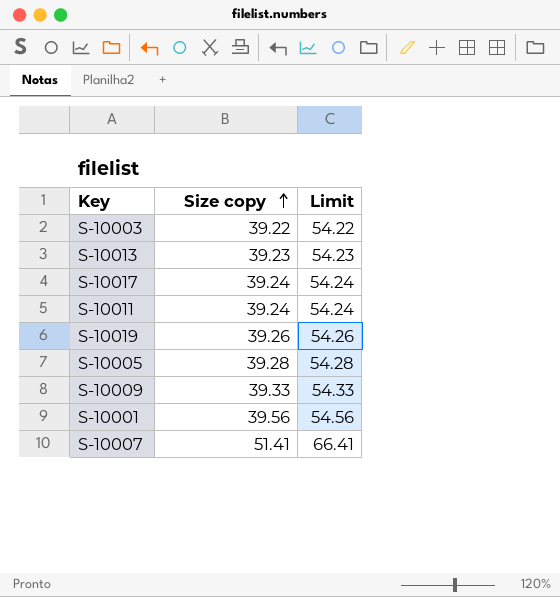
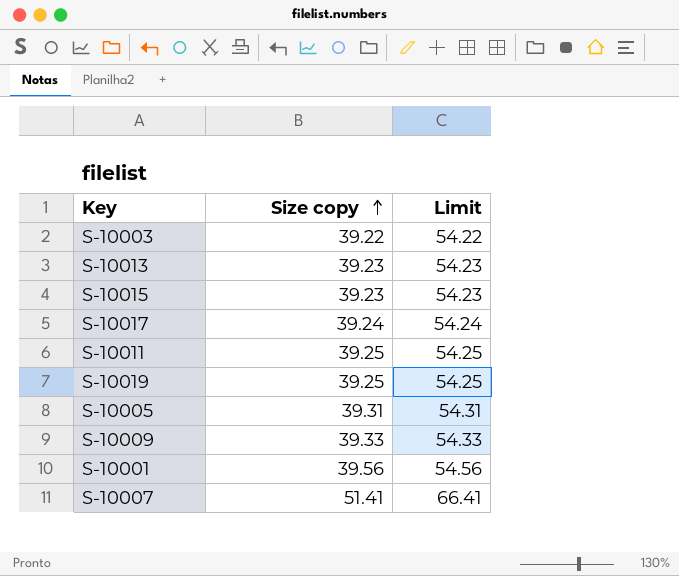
row S-10015: none -> 39.23 | 54.23
S-10011 | Size copy: 39.24 -> 39.25
S-10011 | Limit: 54.24 -> 54.25
S-10019 | Size copy: 39.26 -> 39.25
S-10019 | Limit: 54.26 -> 54.25
S-10005 | Size copy: 39.28 -> 39.31
S-10005 | Limit: 54.28 -> 54.31

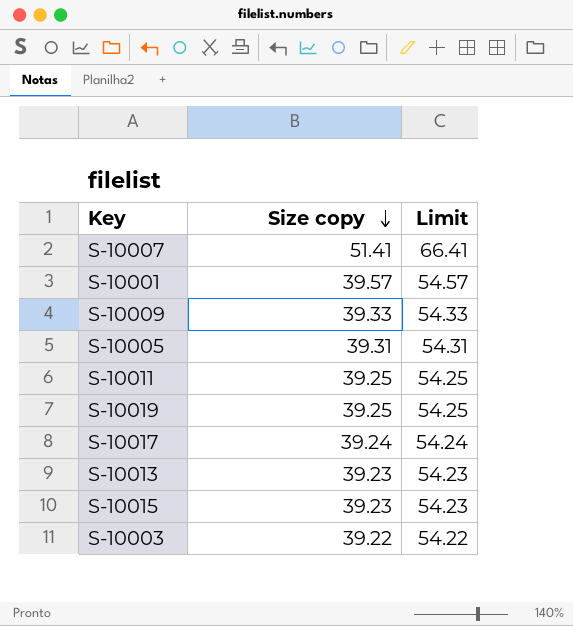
row order: Size copy ascending -> Size copy descending
S-10001 | Size copy: 39.56 -> 39.57
S-10001 | Limit: 54.56 -> 54.57

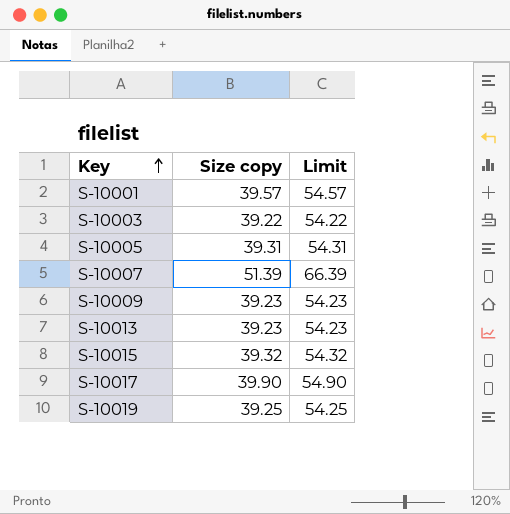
row order: Size copy descending -> Key ascending
row S-10011: 39.25 | 54.25 -> none
S-10007 | Size copy: 51.41 -> 51.39
S-10007 | Limit: 66.41 -> 66.39
S-10009 | Size copy: 39.33 -> 39.23
S-10009 | Limit: 54.33 -> 54.23
S-10015 | Size copy: 39.23 -> 39.32
S-10015 | Limit: 54.23 -> 54.32
S-10017 | Size copy: 39.24 -> 39.90
S-10017 | Limit: 54.24 -> 54.90

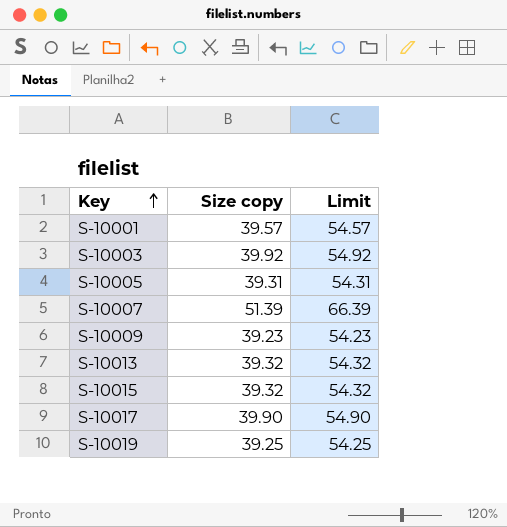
S-10003 | Size copy: 39.22 -> 39.92
S-10003 | Limit: 54.22 -> 54.92
S-10013 | Size copy: 39.23 -> 39.32
S-10013 | Limit: 54.23 -> 54.32

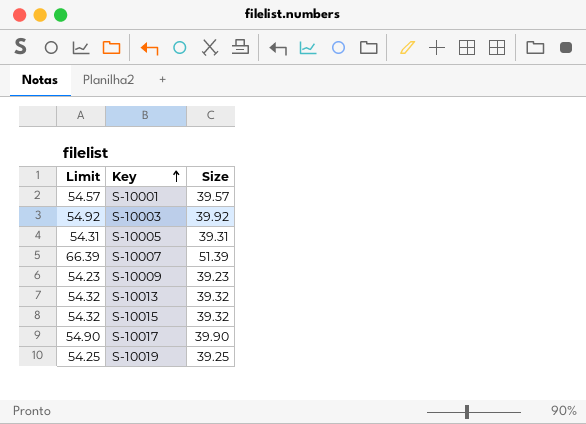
column Limit | position: 3 -> 1
column name: Size copy -> Size

